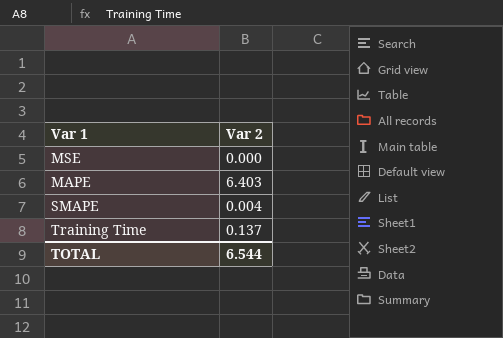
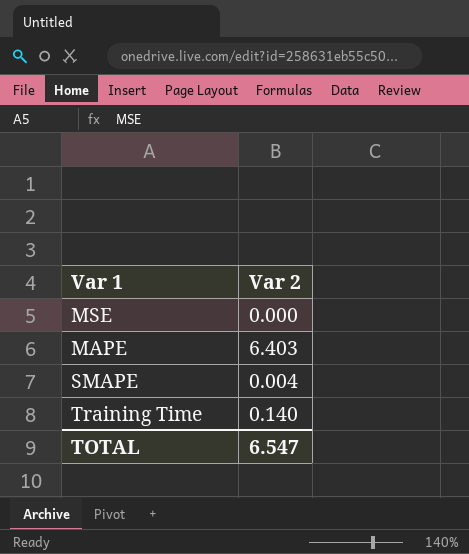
Training Time | Var 2: 0.137 -> 0.140
TOTAL | Var 2: 6.544 -> 6.547

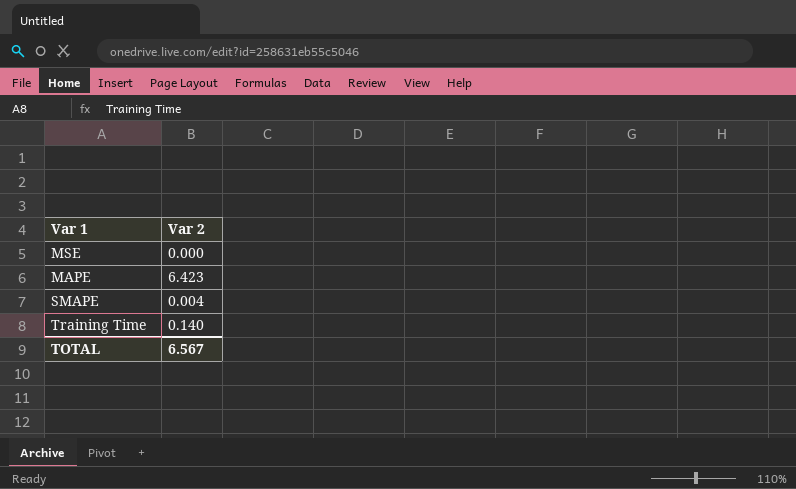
MAPE | Var 2: 6.403 -> 6.423
TOTAL | Var 2: 6.547 -> 6.567

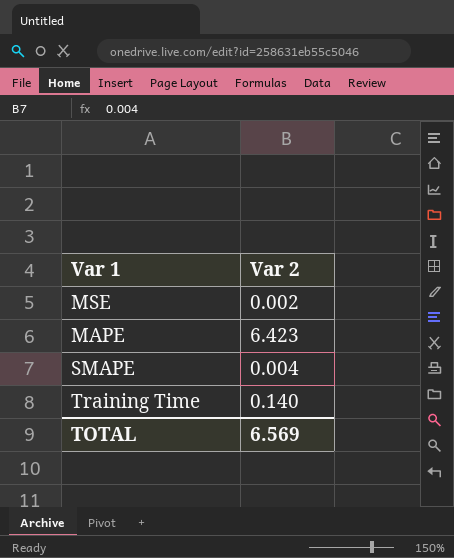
MSE | Var 2: 0.000 -> 0.002
TOTAL | Var 2: 6.567 -> 6.569

